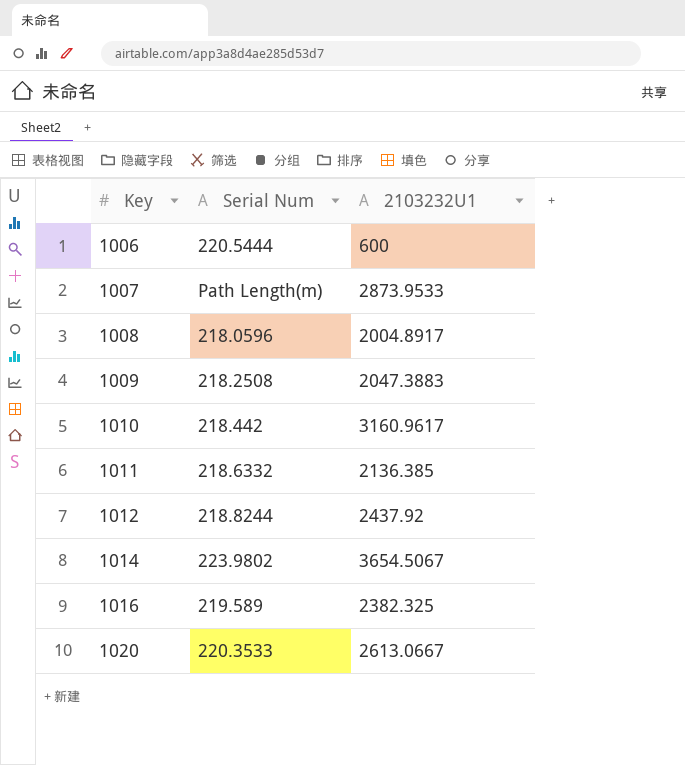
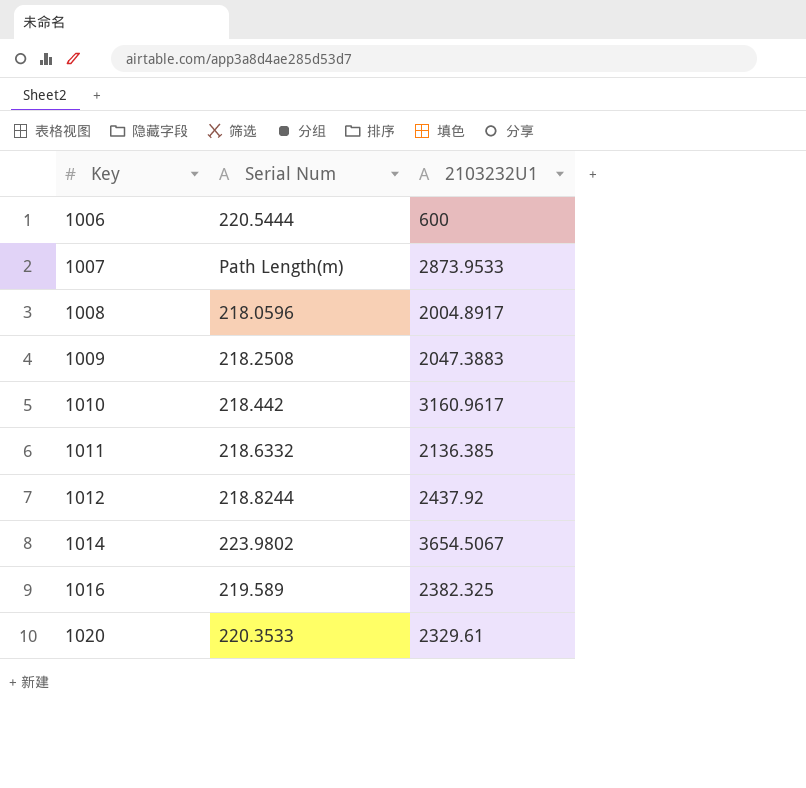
1020 | 2103232U1: 2613.0667 -> 2329.61

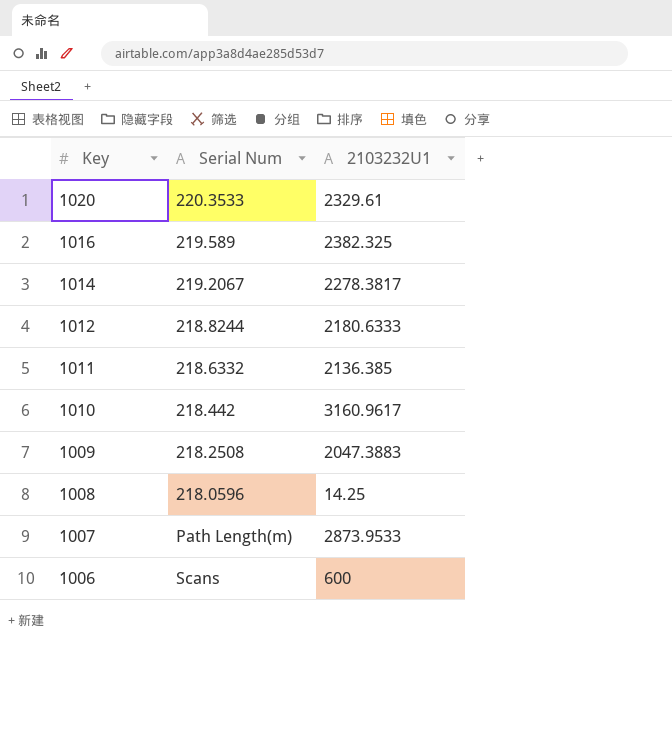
row order: Key ascending -> Key descending
1014 | Serial Num: 223.9802 -> 219.2067
1014 | 2103232U1: 3654.5067 -> 2278.3817
1012 | 2103232U1: 2437.92 -> 2180.6333
1008 | 2103232U1: 2004.8917 -> 14.25
1006 | Serial Num: 220.5444 -> Scans

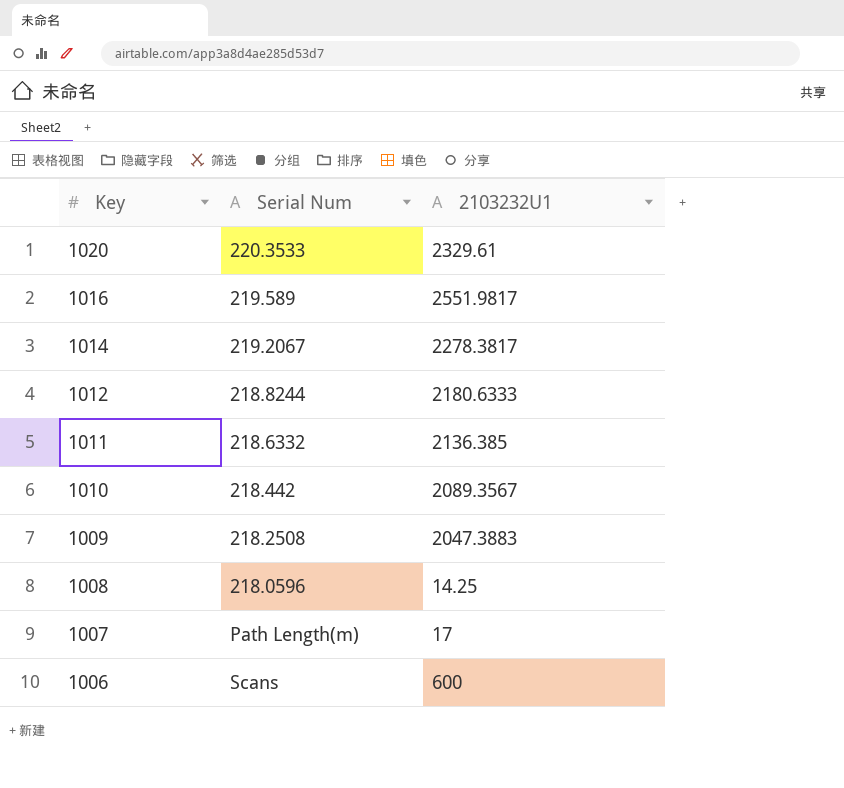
1016 | 2103232U1: 2382.325 -> 2551.9817
1010 | 2103232U1: 3160.9617 -> 2089.3567
1007 | 2103232U1: 2873.9533 -> 17

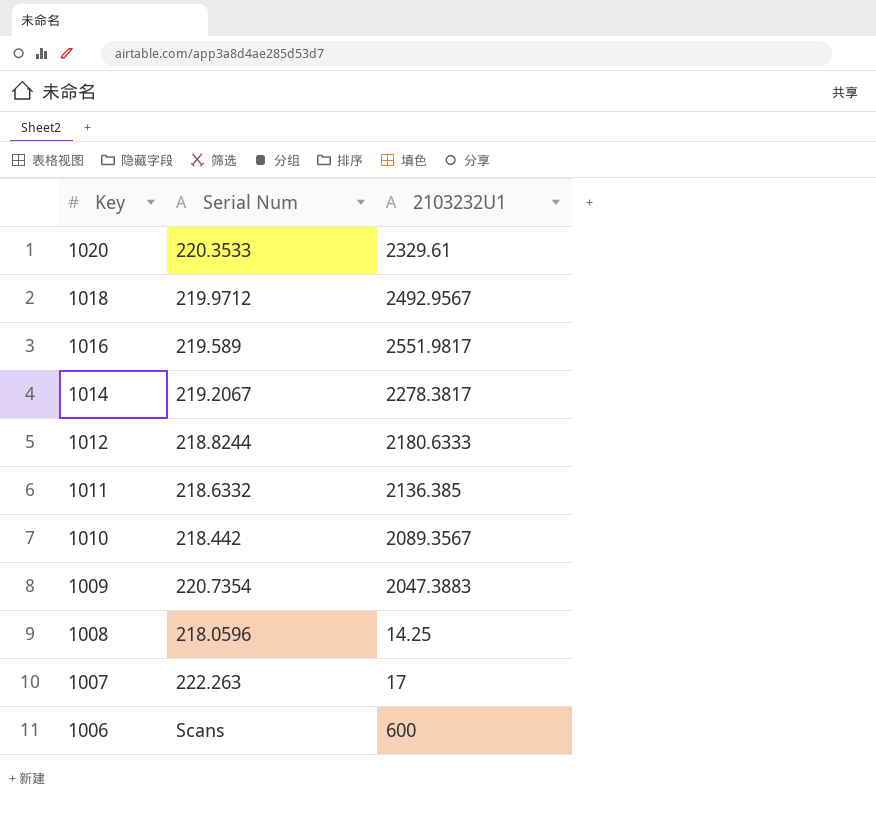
row 1018: none -> 219.9712 | 2492.9567
1009 | Serial Num: 218.2508 -> 220.7354
1007 | Serial Num: Path Length(m) -> 222.263

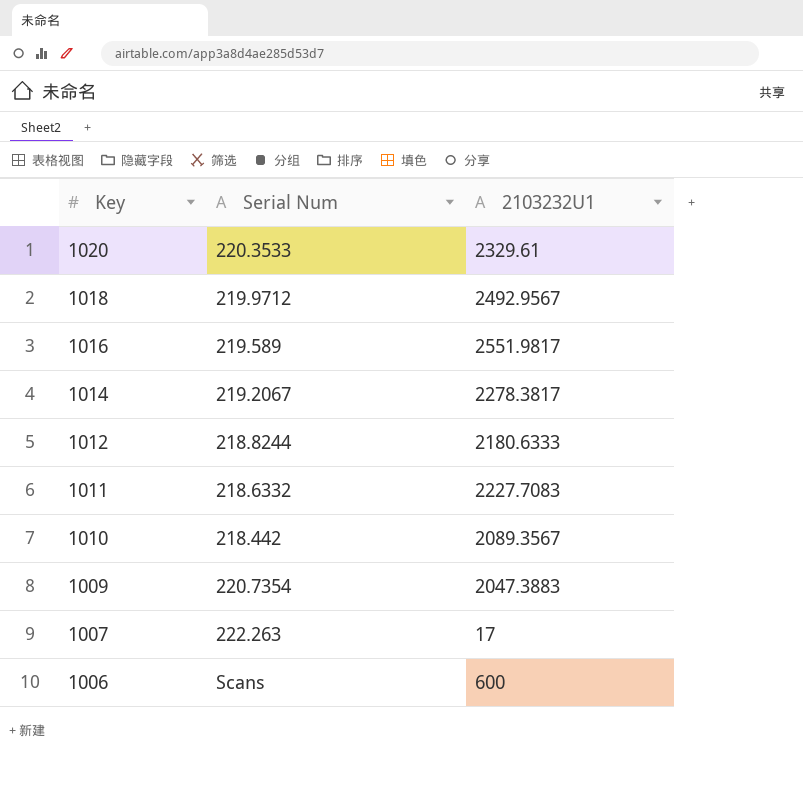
row 1008: 218.0596 | 14.25 -> none
1011 | 2103232U1: 2136.385 -> 2227.7083

